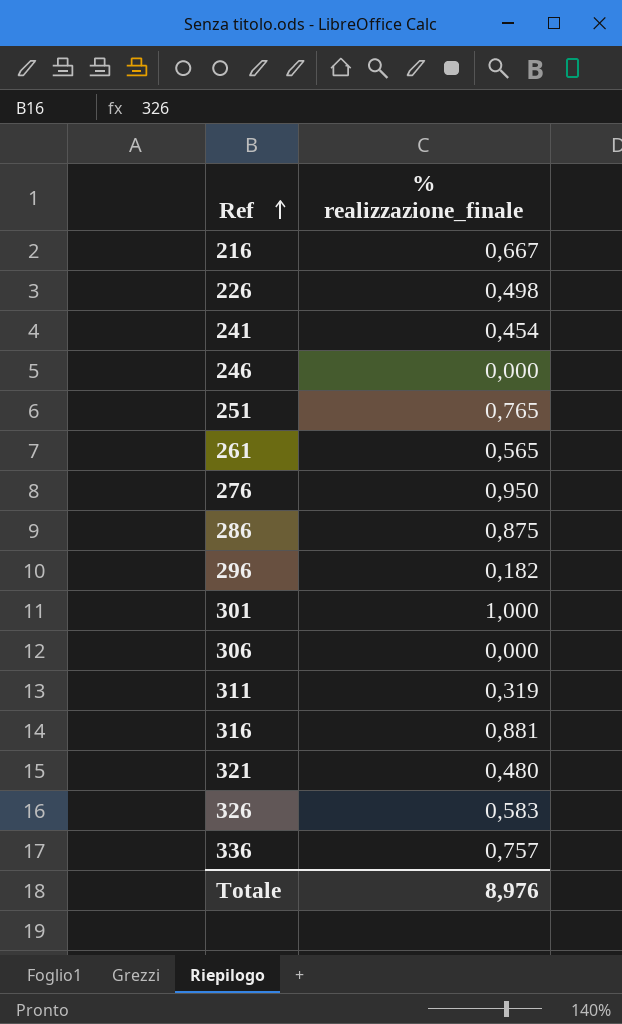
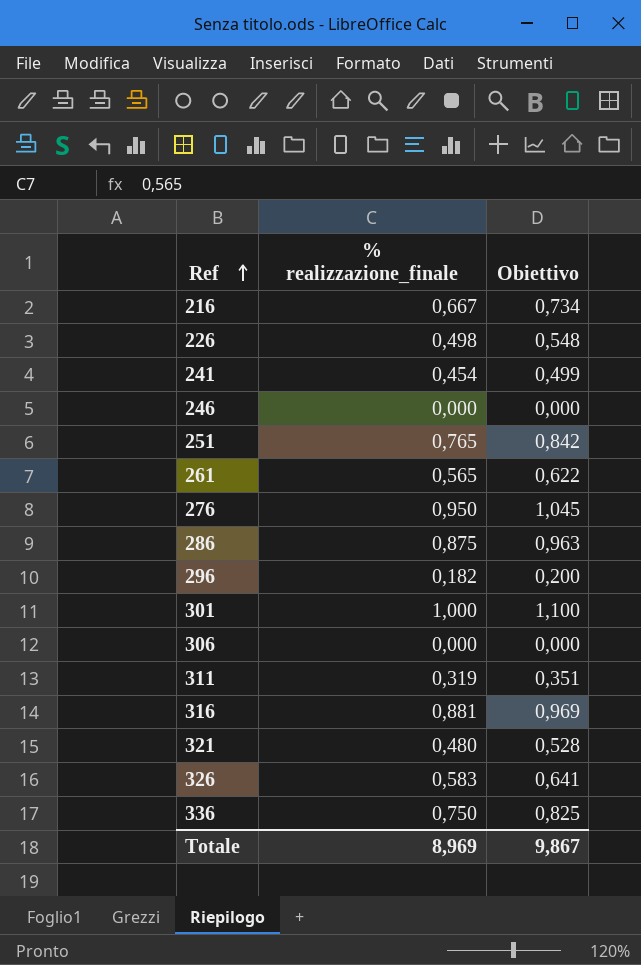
column Obiettivo | formula: none -> [% realizzazione_finale] * 1,1
336 | % realizzazione_finale: 0,757 -> 0,750
Totale | % realizzazione_finale: 8,976 -> 8,969

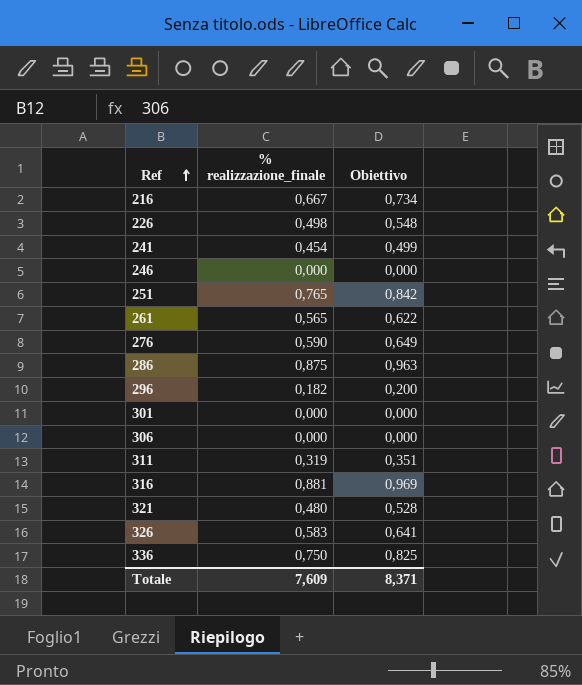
276 | % realizzazione_finale: 0,950 -> 0,590
276 | Obiettivo: 1,045 -> 0,649
301 | % realizzazione_finale: 1,000 -> 0,000
301 | Obiettivo: 1,100 -> 0,000
Totale | % realizzazione_finale: 8,969 -> 7,609
Totale | Obiettivo: 9,867 -> 8,371

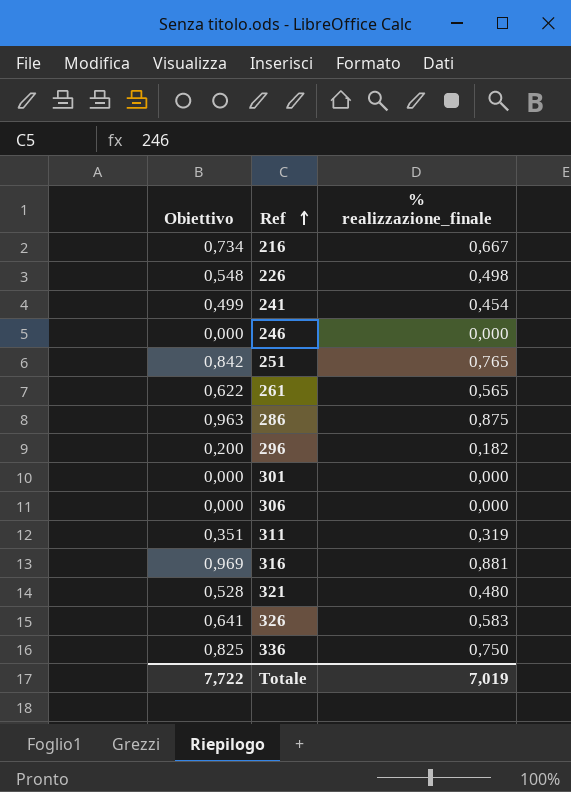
column Obiettivo | position: 3 -> 1
row 276: 0,590 | 0,649 -> none
Totale | Obiettivo: 8,371 -> 7,722
Totale | % realizzazione_finale: 7,609 -> 7,019

